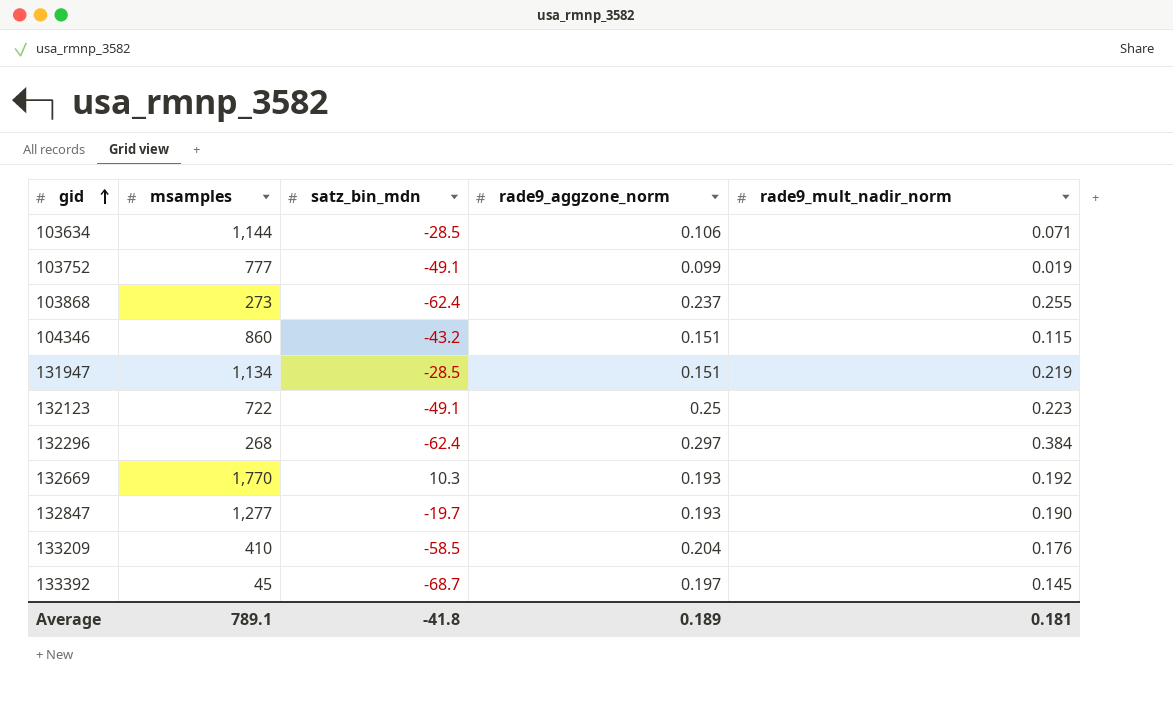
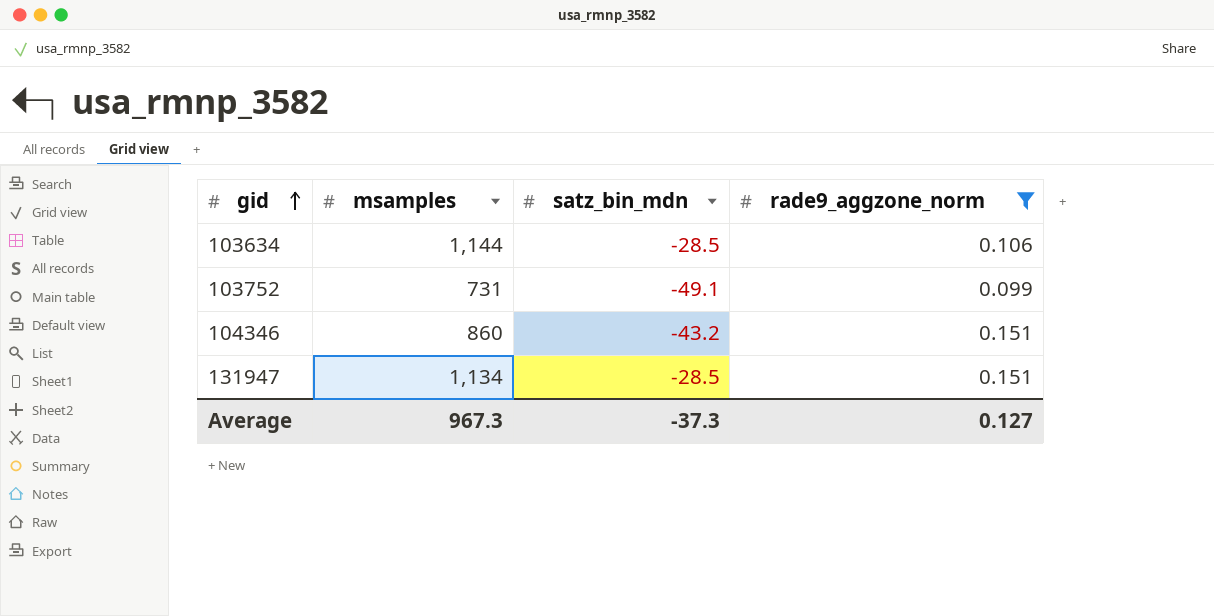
filter: none -> rade9_aggzone_norm <= 0.151
column rade9_mult_nadir_norm | position: 5 -> none
103752 | msamples: 777 -> 731
Average | msamples: 789.1 -> 967.3
Average | satz_bin_mdn: -41.8 -> -37.3
Average | rade9_aggzone_norm: 0.189 -> 0.127

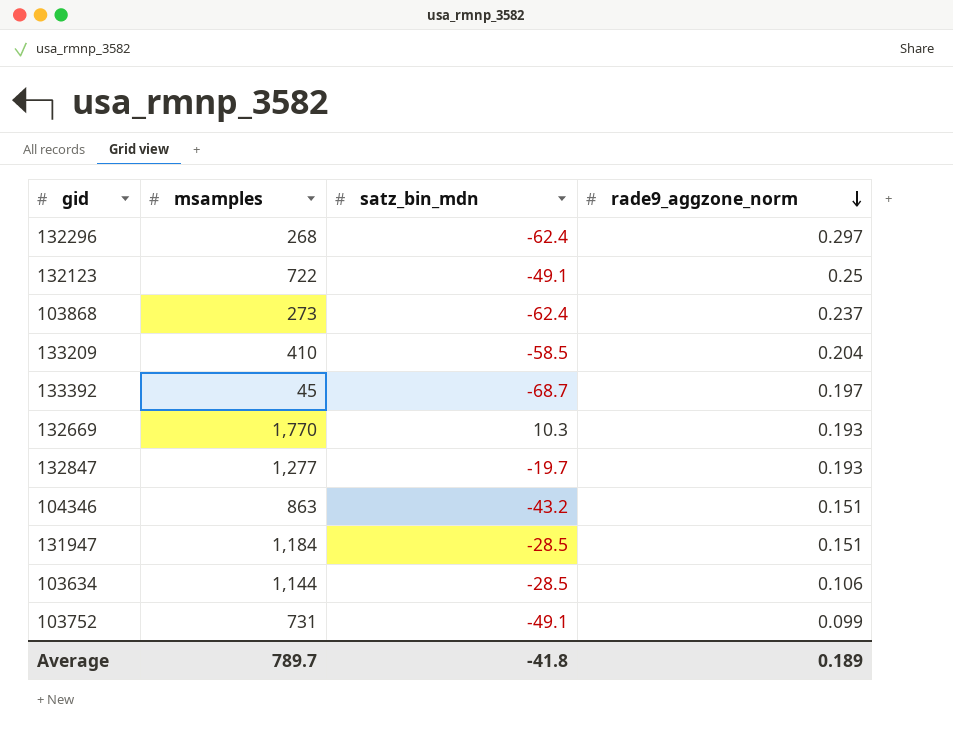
filter: rade9_aggzone_norm <= 0.151 -> none
row order: gid ascending -> rade9_aggzone_norm descending
104346 | msamples: 860 -> 863
131947 | msamples: 1,134 -> 1,184
Average | msamples: 967.3 -> 789.7
Average | satz_bin_mdn: -37.3 -> -41.8
Average | rade9_aggzone_norm: 0.127 -> 0.189

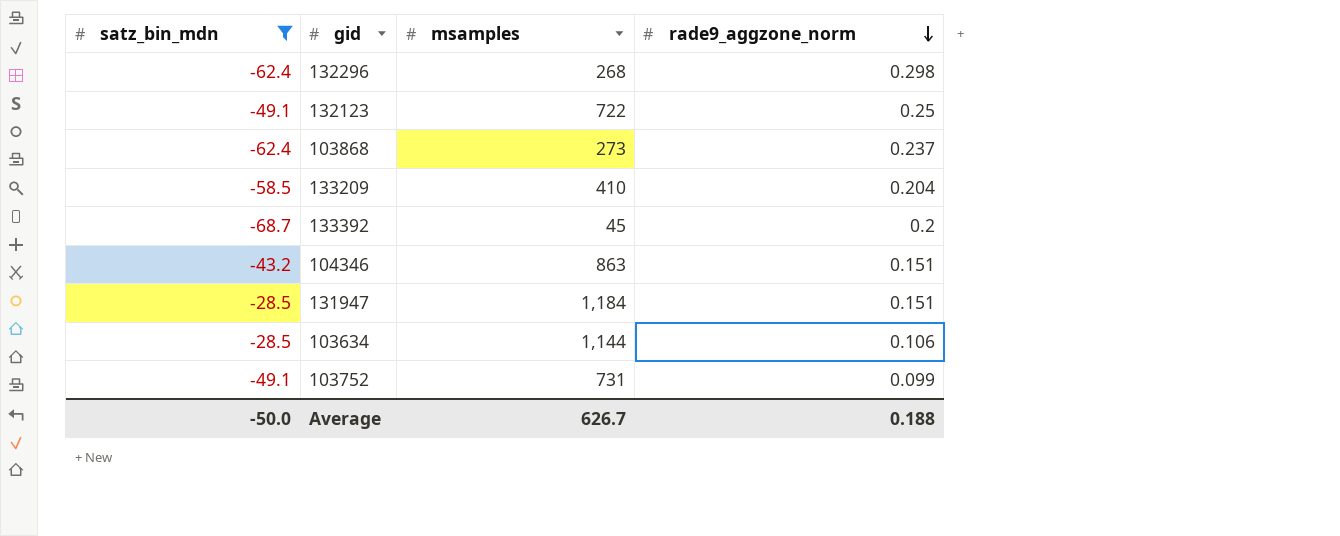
filter: none -> satz_bin_mdn <= -28.5
column satz_bin_mdn | position: 3 -> 1
132296 | rade9_aggzone_norm: 0.297 -> 0.298
133392 | rade9_aggzone_norm: 0.197 -> 0.2
Average | satz_bin_mdn: -41.8 -> -50.0
Average | msamples: 789.7 -> 626.7
Average | rade9_aggzone_norm: 0.189 -> 0.188

